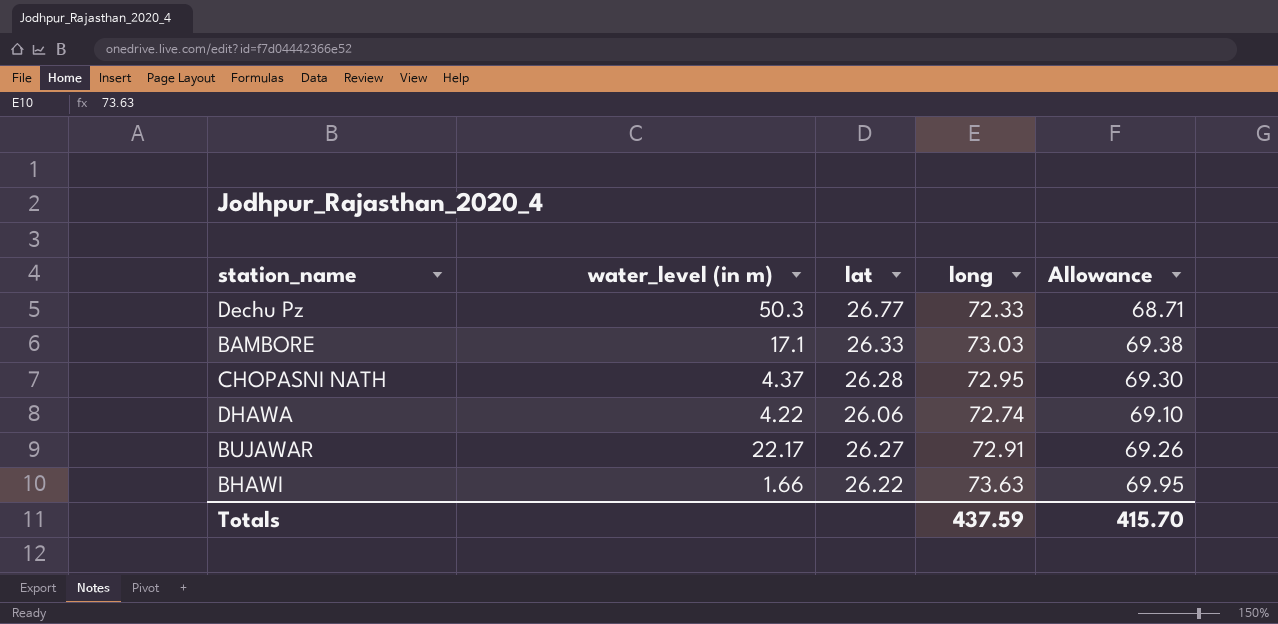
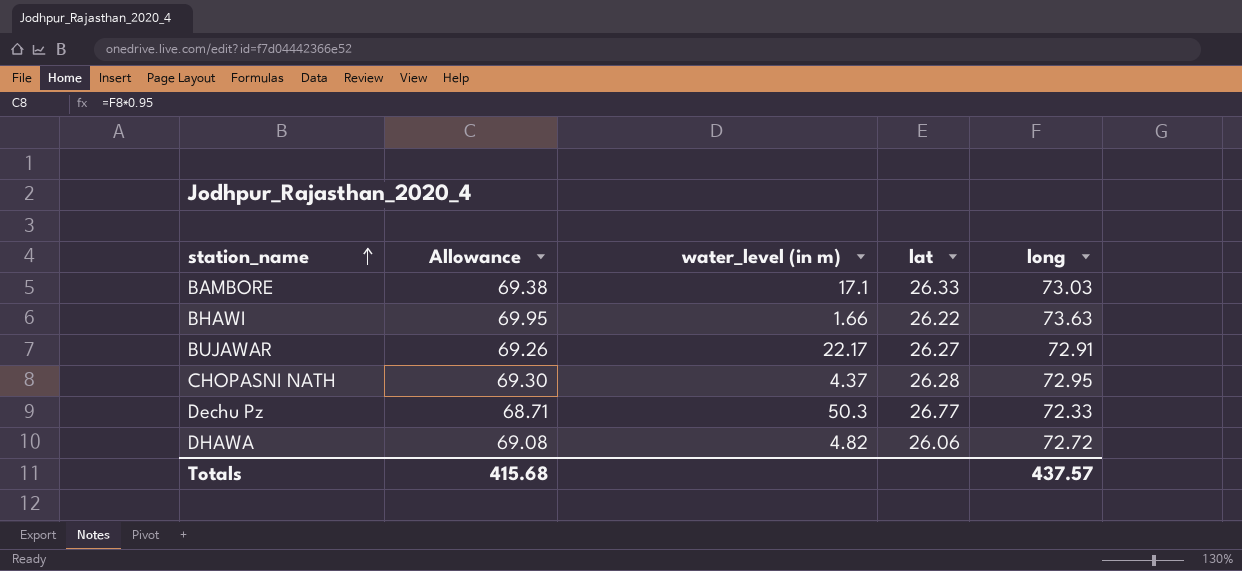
row order: none -> station_name ascending
column Allowance | position: 5 -> 2
DHAWA | Allowance: 69.10 -> 69.08
DHAWA | water_level (in m): 4.22 -> 4.82
DHAWA | long: 72.74 -> 72.72
Totals | Allowance: 415.70 -> 415.68
Totals | long: 437.59 -> 437.57

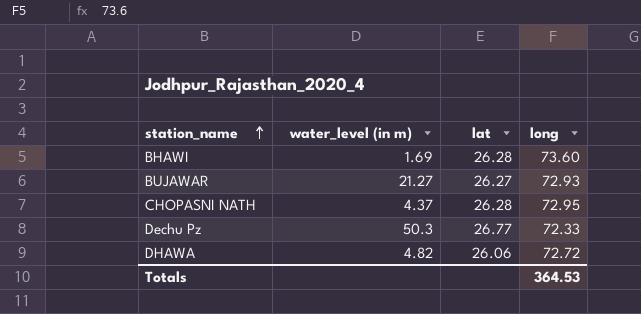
column Allowance | formula: [long] * 0.95 -> none
row BAMBORE: 69.38 | 17.1 | 26.33 | 73.03 -> none
BHAWI | water_level (in m): 1.66 -> 1.69
BHAWI | lat: 26.22 -> 26.28
BHAWI | long: 73.63 -> 73.60
BUJAWAR | water_level (in m): 22.17 -> 21.27
BUJAWAR | long: 72.91 -> 72.93
Totals | long: 437.57 -> 364.53

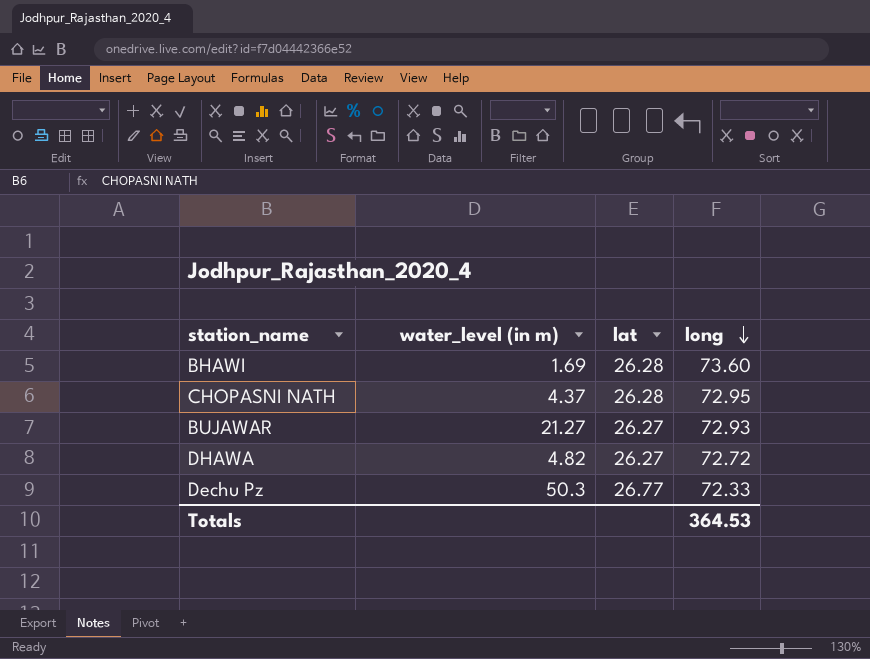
row order: station_name ascending -> long descending
DHAWA | lat: 26.06 -> 26.27

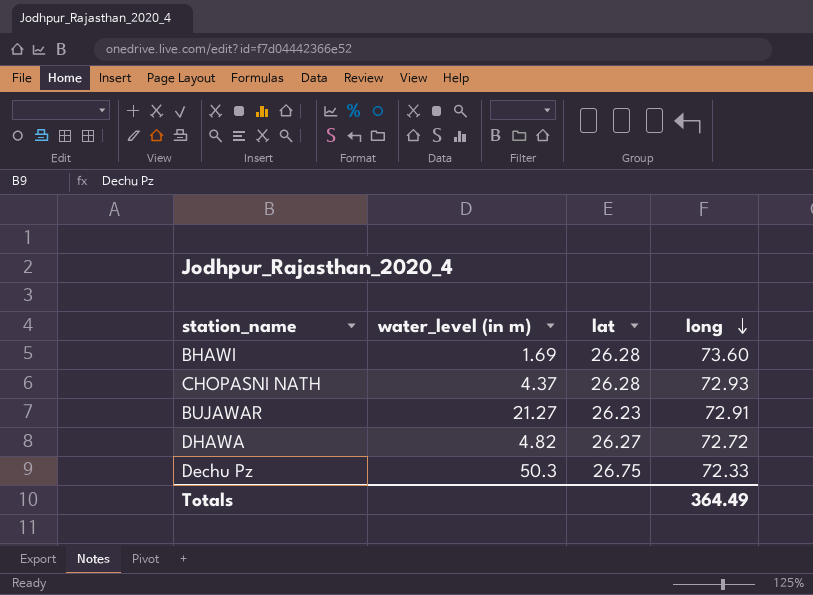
CHOPASNI NATH | long: 72.95 -> 72.93
BUJAWAR | lat: 26.27 -> 26.23
BUJAWAR | long: 72.93 -> 72.91
Dechu Pz | lat: 26.77 -> 26.75
Totals | long: 364.53 -> 364.49

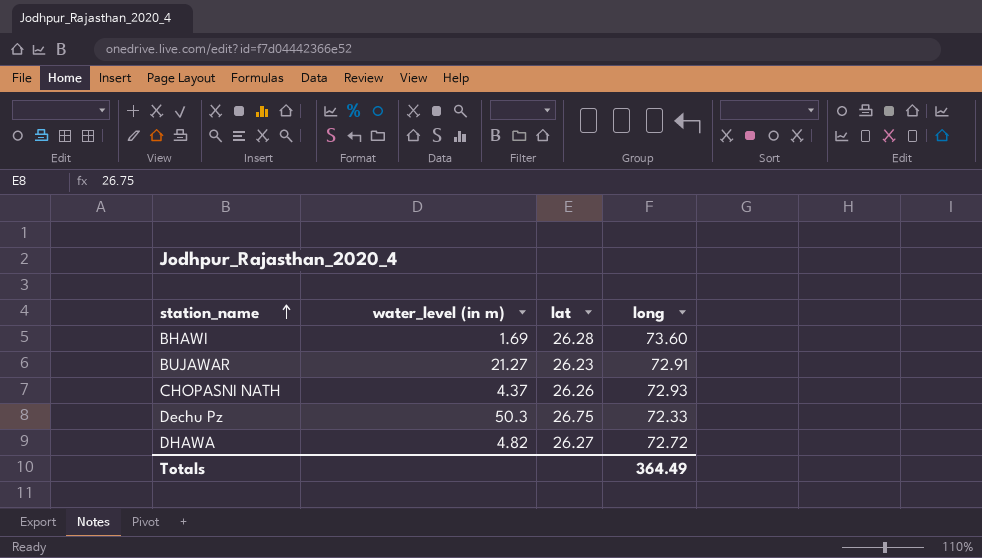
row order: long descending -> station_name ascending
CHOPASNI NATH | lat: 26.28 -> 26.26

